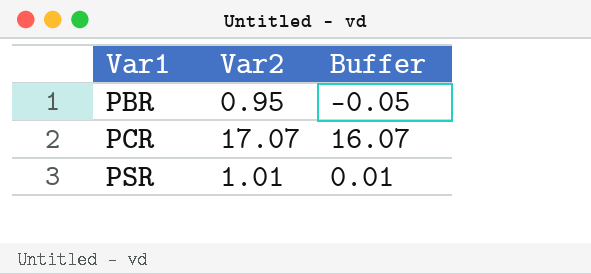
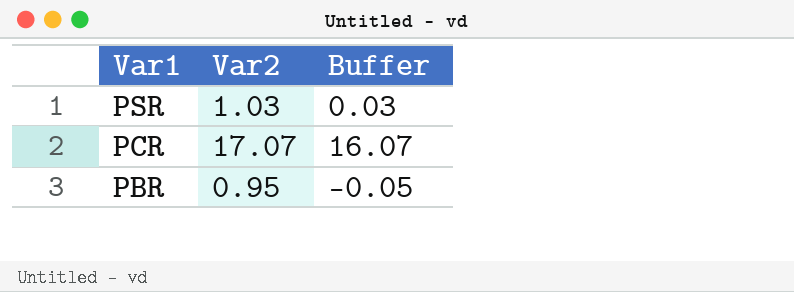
row order: Var1 ascending -> Var1 descending
PSR | Var2: 1.01 -> 1.03
PSR | Buffer: 0.01 -> 0.03

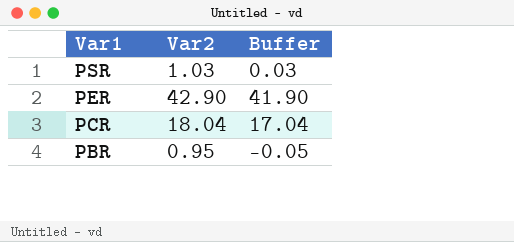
row PER: none -> 42.90 | 41.90
PCR | Var2: 17.07 -> 18.04
PCR | Buffer: 16.07 -> 17.04

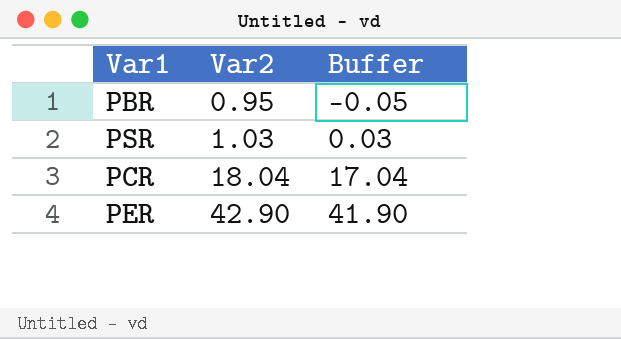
row order: Var1 descending -> Var2 ascending

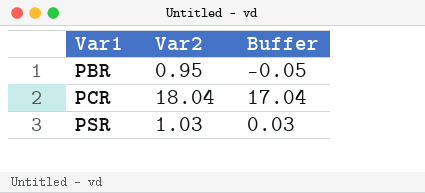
row order: Var2 ascending -> Var1 ascending
row PER: 42.90 | 41.90 -> none

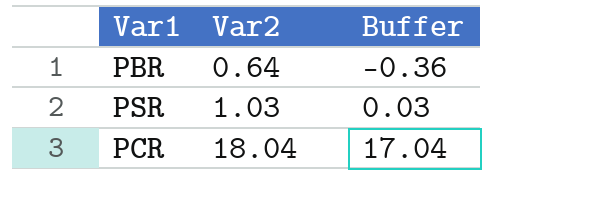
row order: Var1 ascending -> Var2 ascending
PBR | Var2: 0.95 -> 0.64
PBR | Buffer: -0.05 -> -0.36

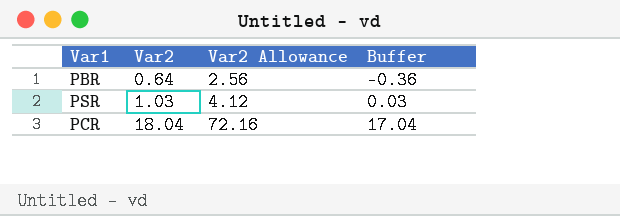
column Var2 Allowance | formula: none -> [Var2] * 4

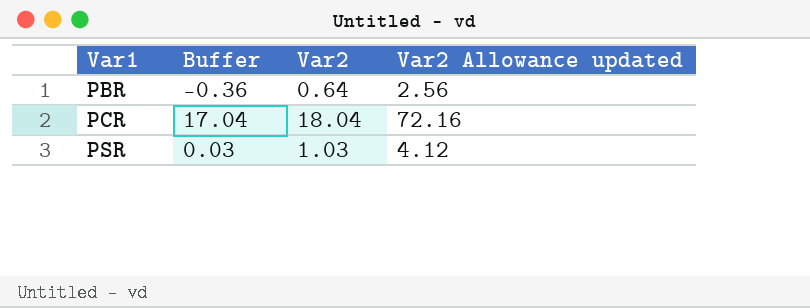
row order: Var2 ascending -> Var1 ascending
column Buffer | position: 4 -> 2
column name: Var2 Allowance -> Var2 Allowance updated

